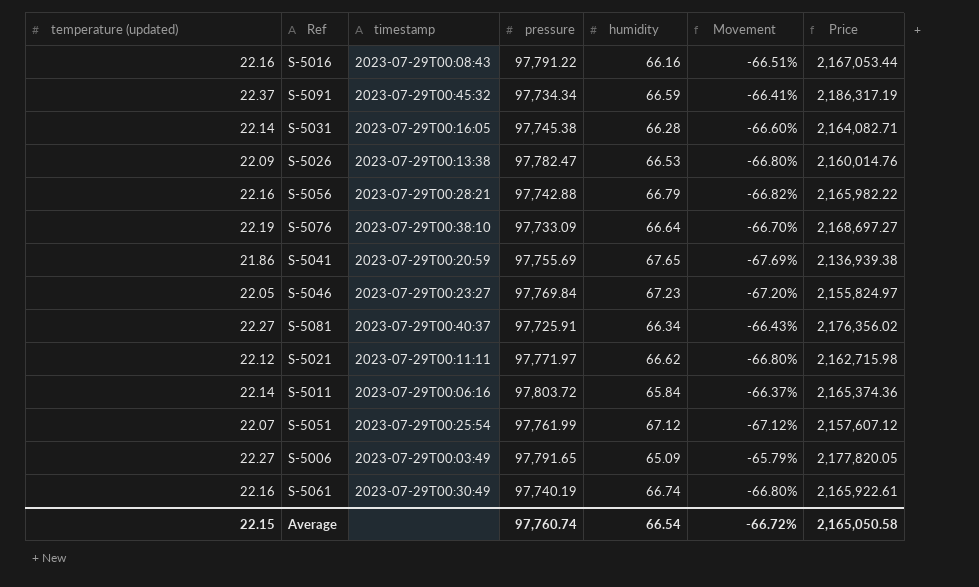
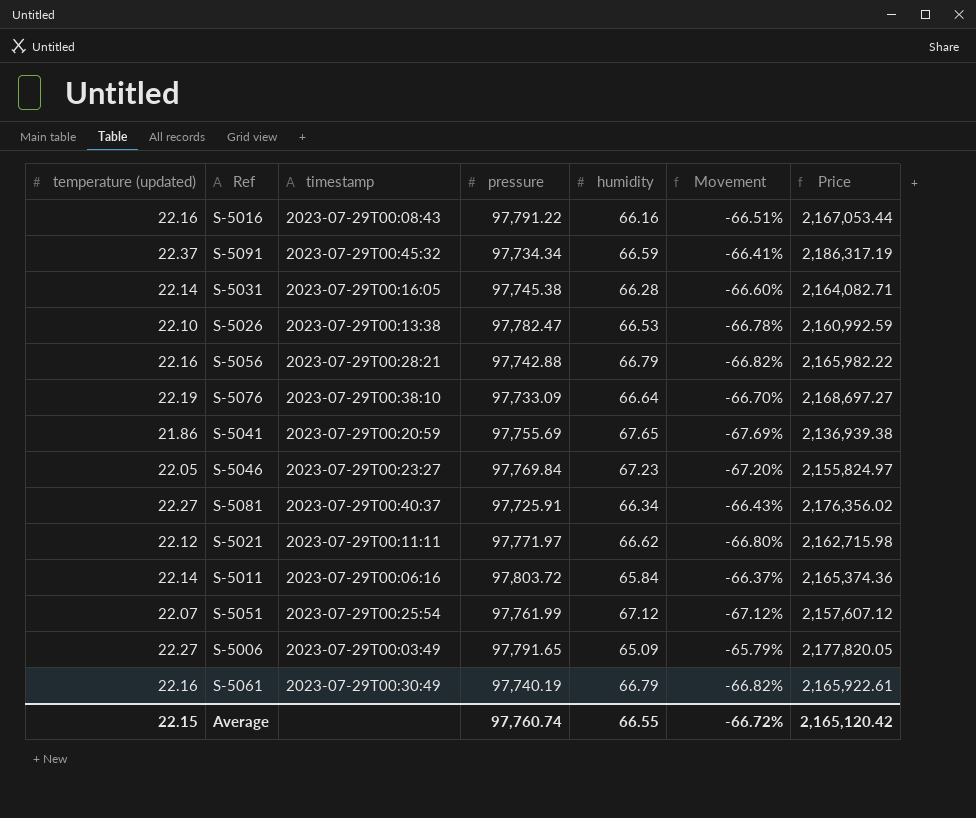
S-5026 | temperature (updated): 22.09 -> 22.10
S-5026 | Movement: -66.80% -> -66.78%
S-5026 | Price: 2,160,014.76 -> 2,160,992.59
S-5061 | humidity: 66.74 -> 66.79
S-5061 | Movement: -66.80% -> -66.82%
Average | humidity: 66.54 -> 66.55
Average | Price: 2,165,050.58 -> 2,165,120.42

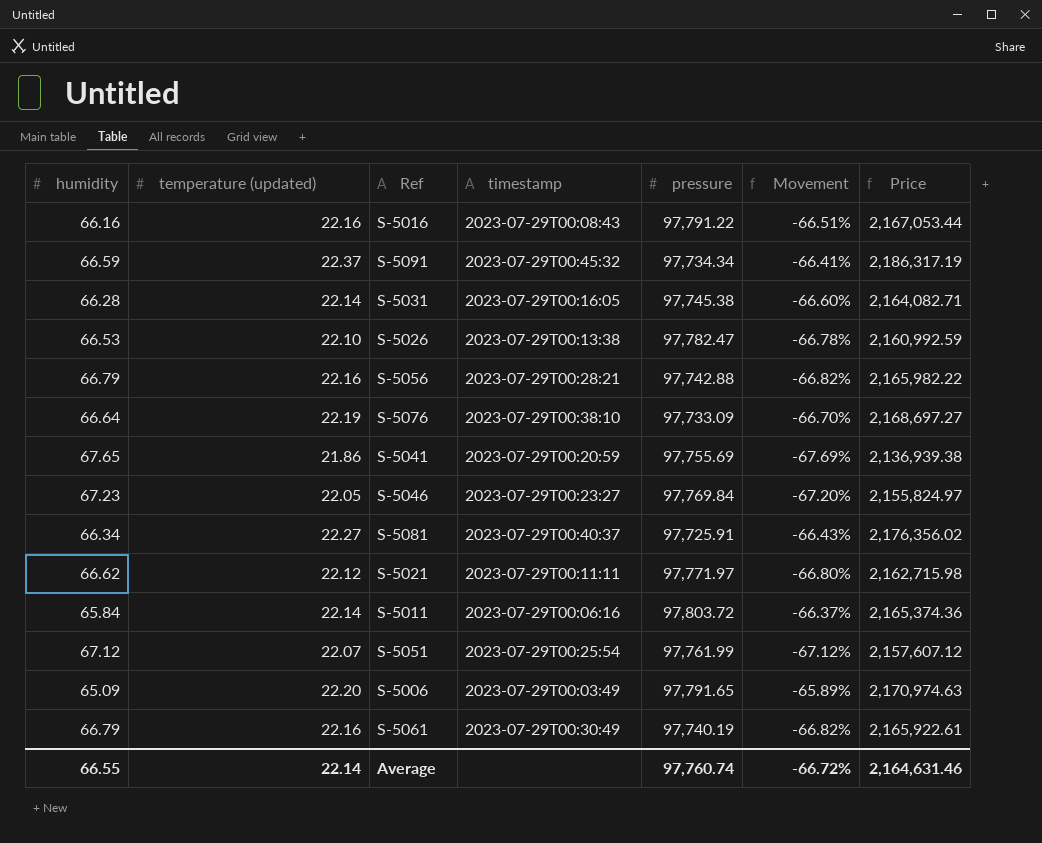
column humidity | position: 5 -> 1
S-5006 | temperature (updated): 22.27 -> 22.20
S-5006 | Movement: -65.79% -> -65.89%
S-5006 | Price: 2,177,820.05 -> 2,170,974.63
Average | temperature (updated): 22.15 -> 22.14
Average | Price: 2,165,120.42 -> 2,164,631.46

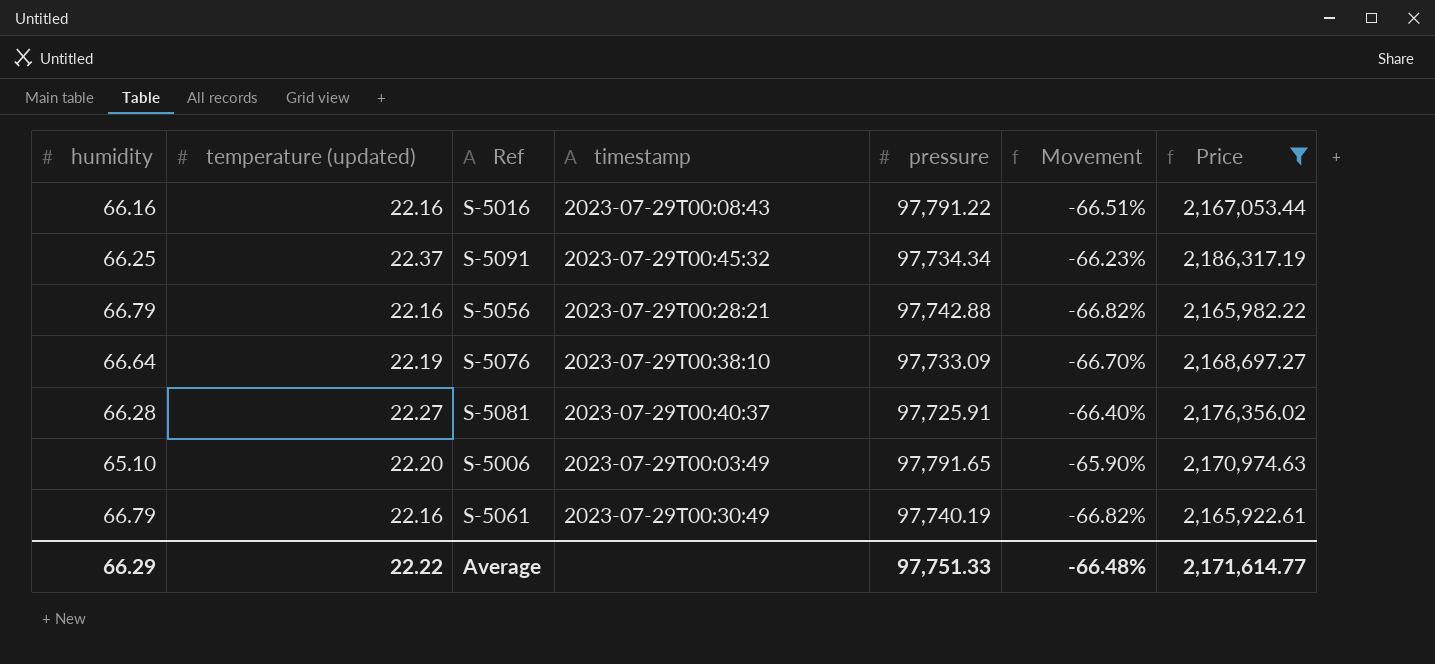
filter: none -> Price >= 2,165,922.61
S-5091 | humidity: 66.59 -> 66.25
S-5091 | Movement: -66.41% -> -66.23%
S-5081 | humidity: 66.34 -> 66.28
S-5081 | Movement: -66.43% -> -66.40%
S-5006 | humidity: 65.09 -> 65.10
S-5006 | Movement: -65.89% -> -65.90%
Average | humidity: 66.55 -> 66.29
Average | temperature (updated): 22.14 -> 22.22
Average | pressure: 97,760.74 -> 97,751.33
Average | Movement: -66.72% -> -66.48%
Average | Price: 2,164,631.46 -> 2,171,614.77

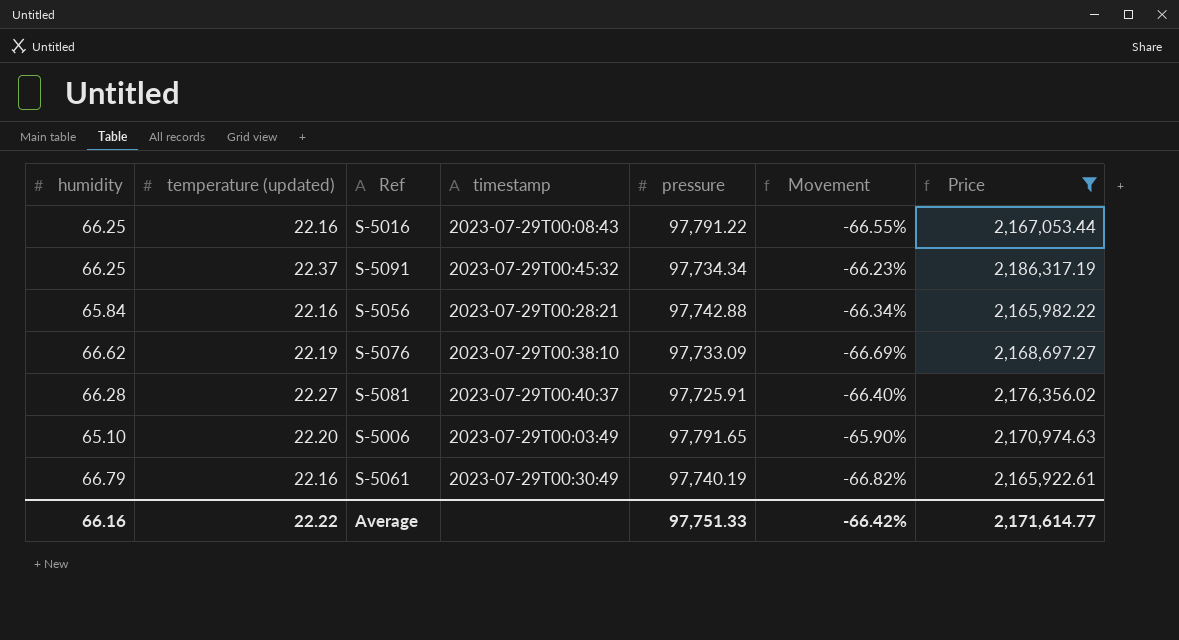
S-5016 | humidity: 66.16 -> 66.25
S-5016 | Movement: -66.51% -> -66.55%
S-5056 | humidity: 66.79 -> 65.84
S-5056 | Movement: -66.82% -> -66.34%
S-5076 | humidity: 66.64 -> 66.62
S-5076 | Movement: -66.70% -> -66.69%
Average | humidity: 66.29 -> 66.16
Average | Movement: -66.48% -> -66.42%

